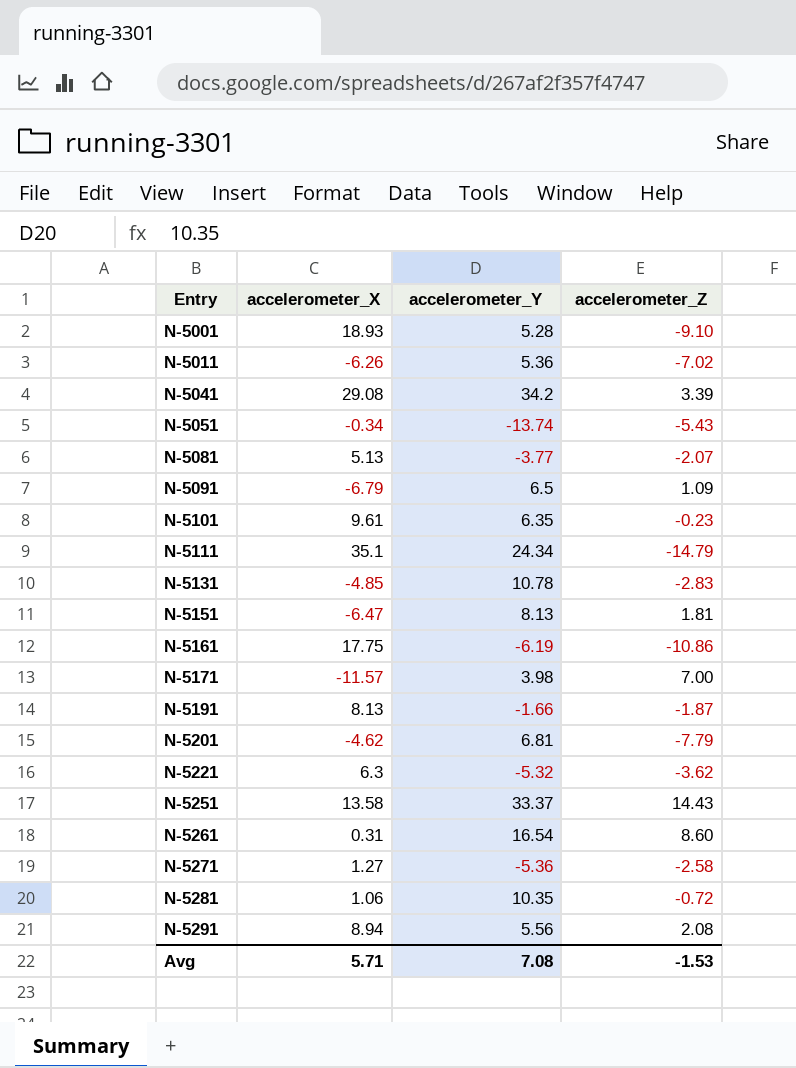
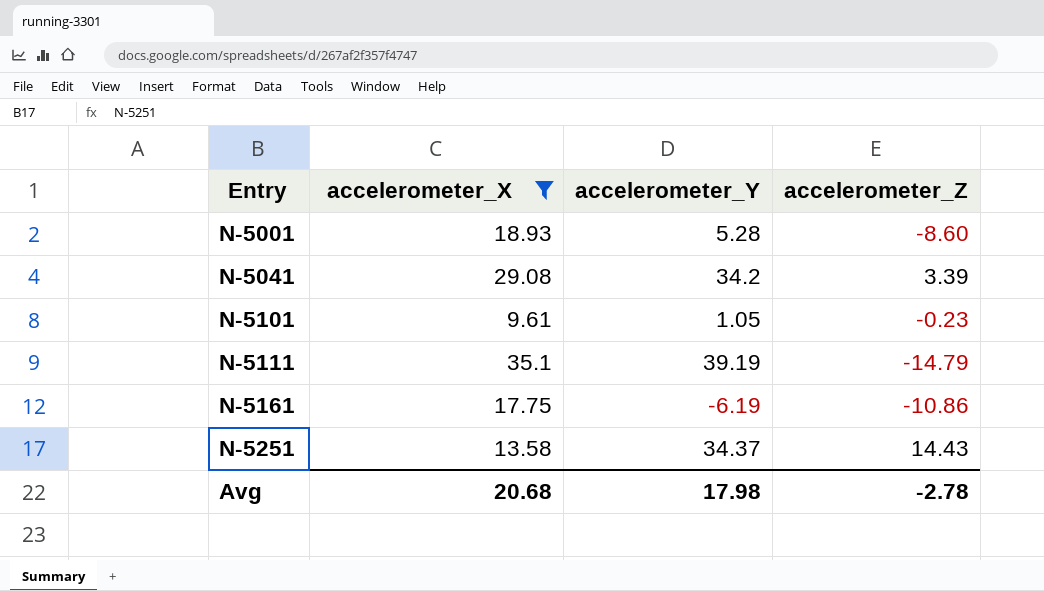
filter: none -> accelerometer_X >= 9.61
N-5001 | accelerometer_Z: -9.10 -> -8.60
N-5101 | accelerometer_Y: 6.35 -> 1.05
N-5111 | accelerometer_Y: 24.34 -> 39.19
N-5251 | accelerometer_Y: 33.37 -> 34.37
Avg | accelerometer_X: 5.71 -> 20.68
Avg | accelerometer_Y: 7.08 -> 17.98
Avg | accelerometer_Z: -1.53 -> -2.78

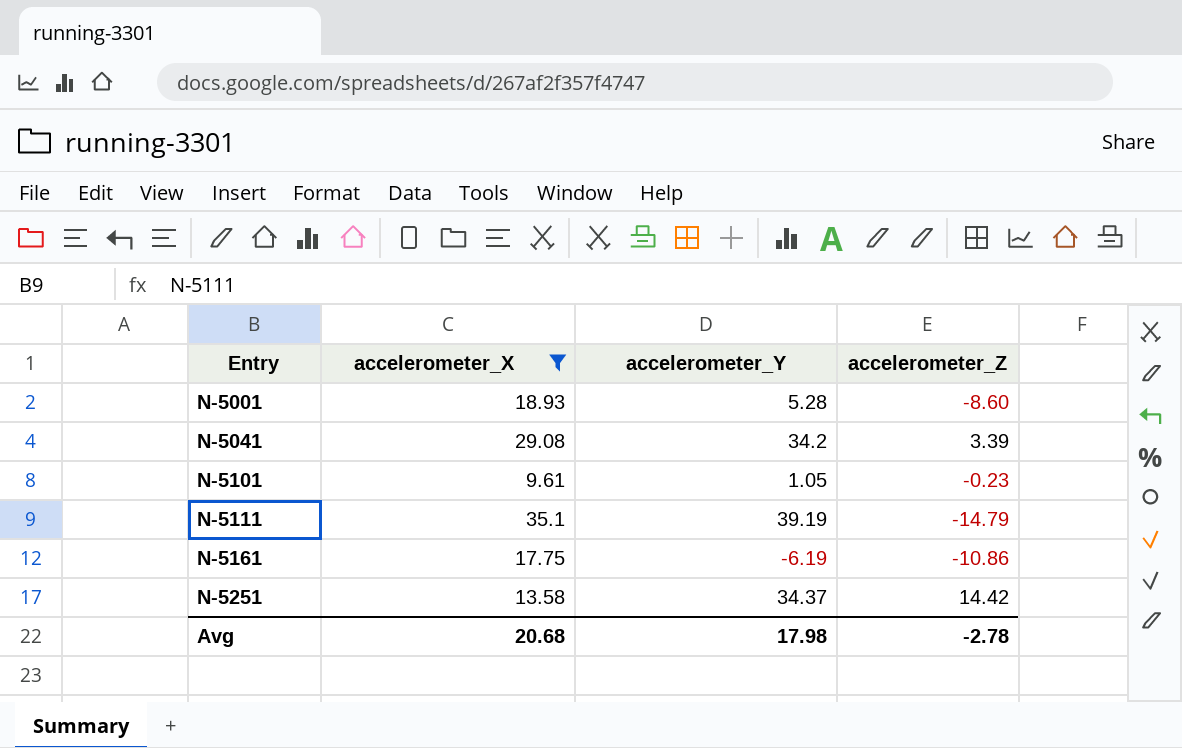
N-5251 | accelerometer_Z: 14.43 -> 14.42

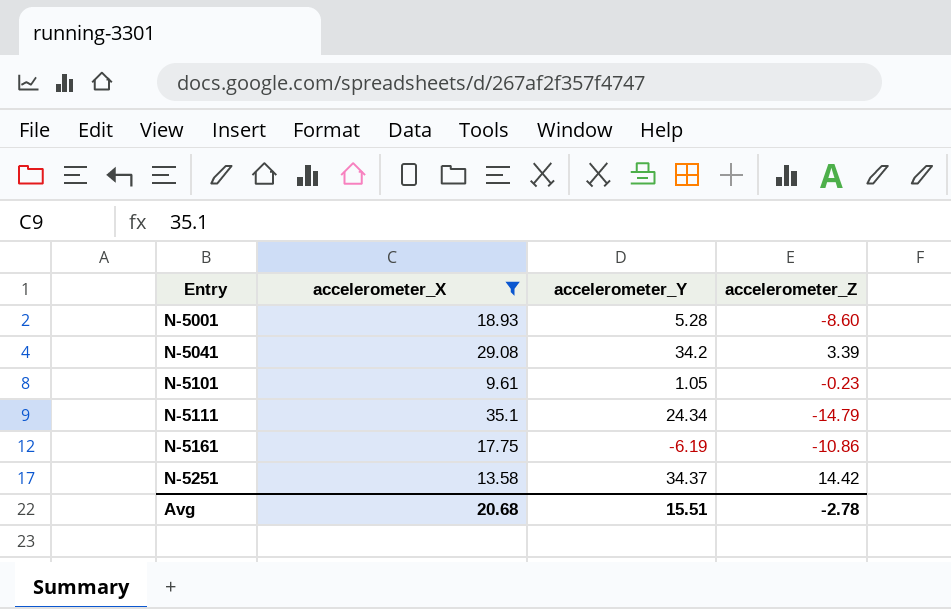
N-5111 | accelerometer_Y: 39.19 -> 24.34
Avg | accelerometer_Y: 17.98 -> 15.51

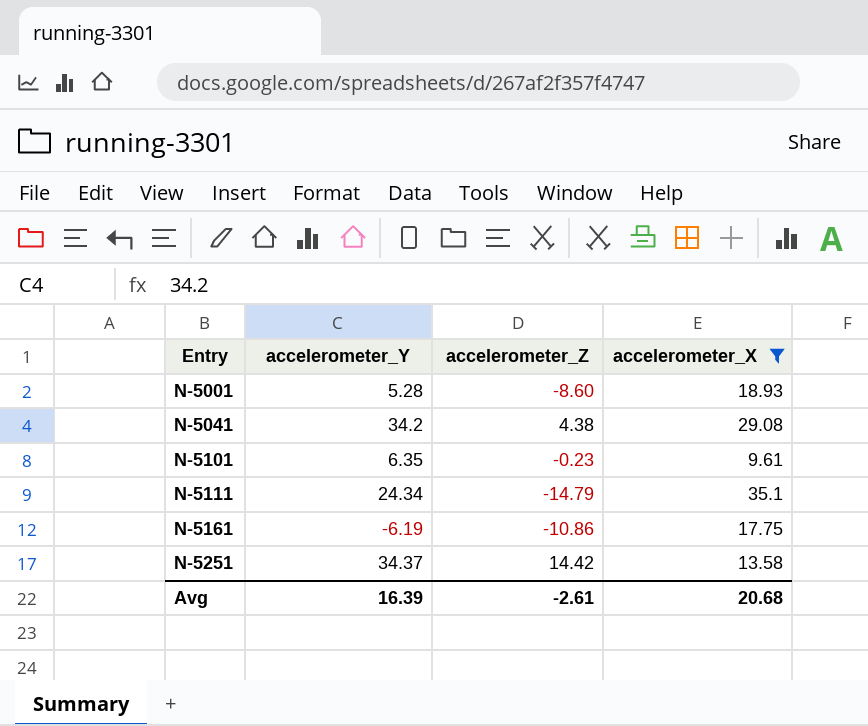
column accelerometer_X | position: 2 -> 4
N-5041 | accelerometer_Z: 3.39 -> 4.38
N-5101 | accelerometer_Y: 1.05 -> 6.35
Avg | accelerometer_Y: 15.51 -> 16.39
Avg | accelerometer_Z: -2.78 -> -2.61

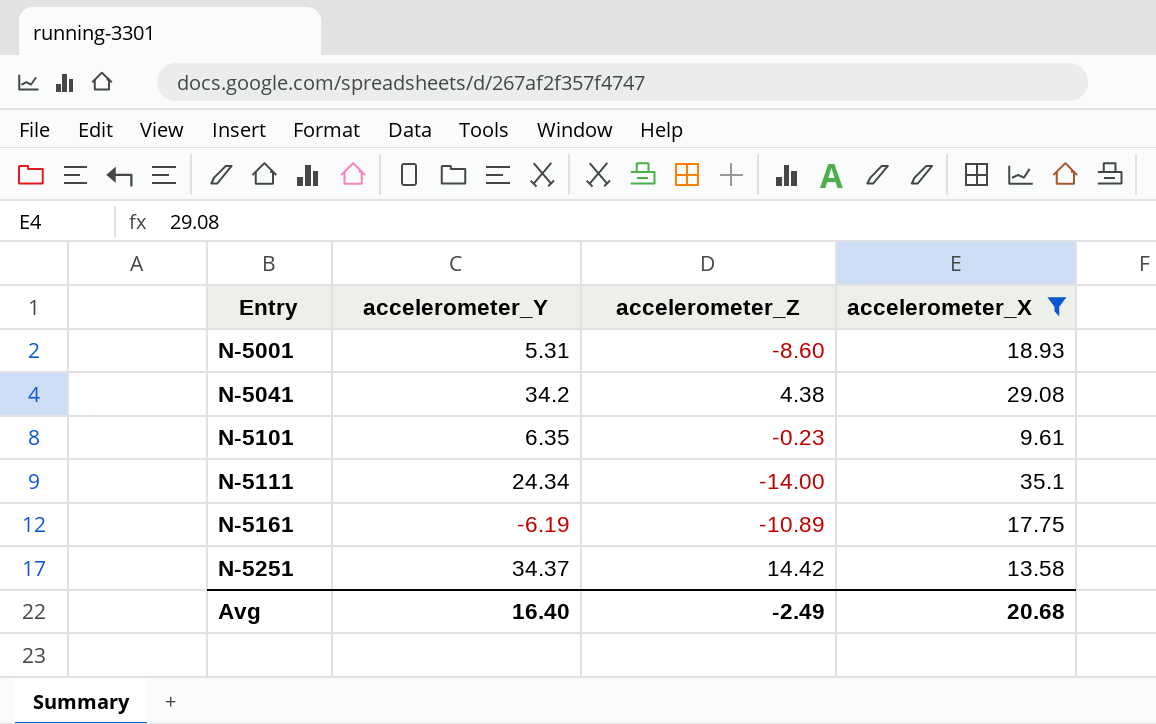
N-5001 | accelerometer_Y: 5.28 -> 5.31
N-5111 | accelerometer_Z: -14.79 -> -14.00
N-5161 | accelerometer_Z: -10.86 -> -10.89
Avg | accelerometer_Y: 16.39 -> 16.40
Avg | accelerometer_Z: -2.61 -> -2.49

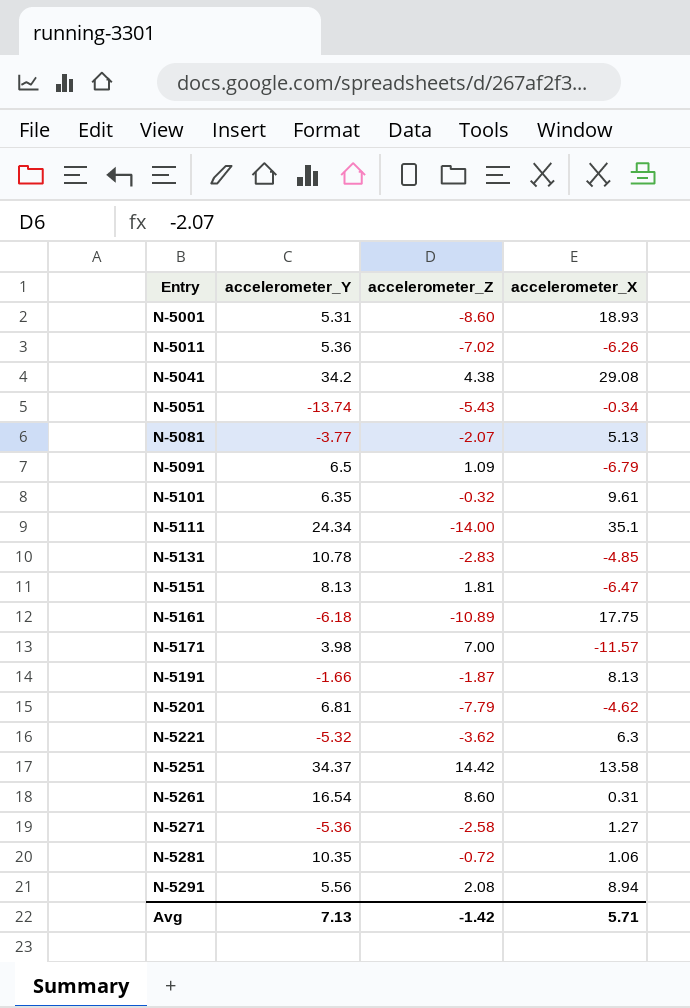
filter: accelerometer_X >= 9.61 -> none
N-5101 | accelerometer_Z: -0.23 -> -0.32
N-5161 | accelerometer_Y: -6.19 -> -6.18
Avg | accelerometer_Y: 16.40 -> 7.13
Avg | accelerometer_Z: -2.49 -> -1.42
Avg | accelerometer_X: 20.68 -> 5.71

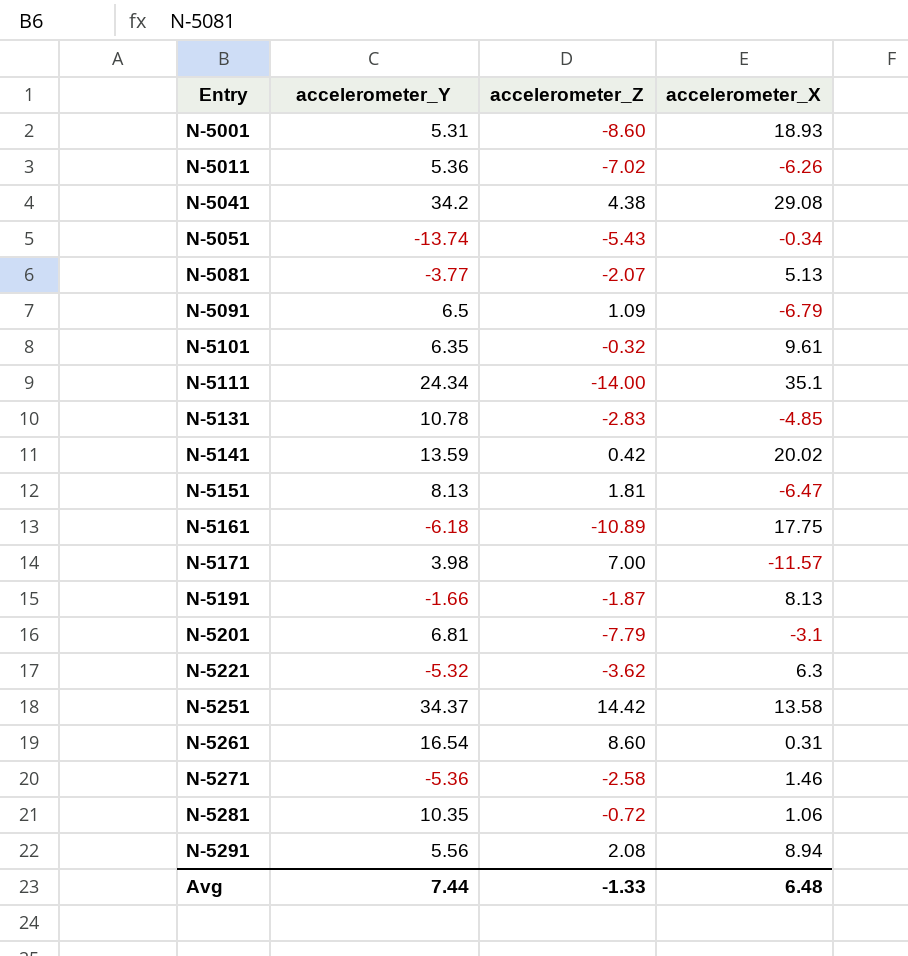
row N-5141: none -> 13.59 | 0.42 | 20.02
N-5201 | accelerometer_X: -4.62 -> -3.1
N-5271 | accelerometer_X: 1.27 -> 1.46
Avg | accelerometer_Y: 7.13 -> 7.44
Avg | accelerometer_Z: -1.42 -> -1.33
Avg | accelerometer_X: 5.71 -> 6.48

